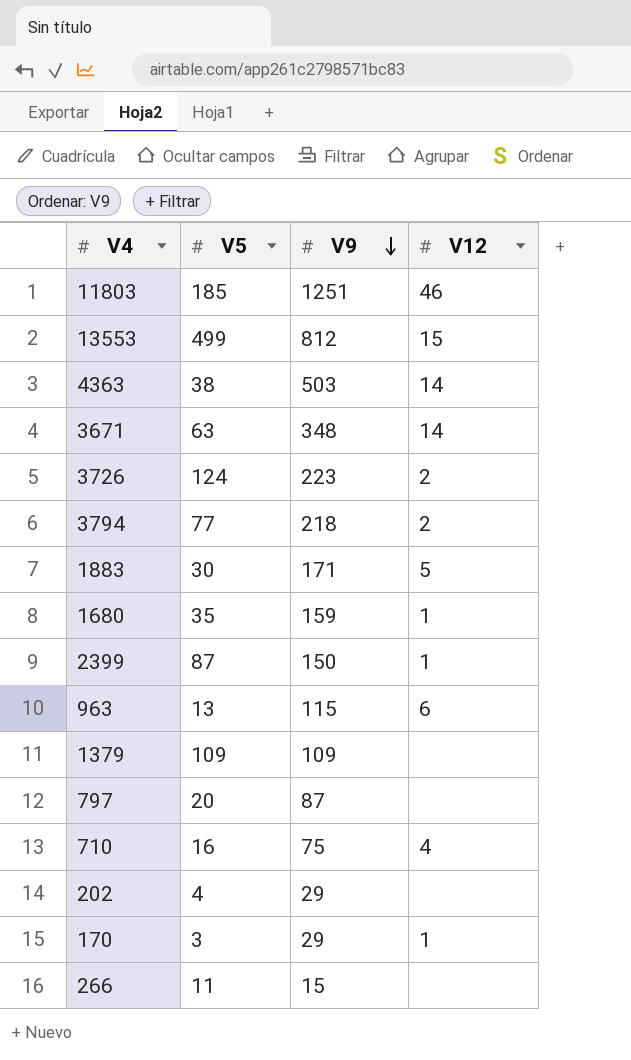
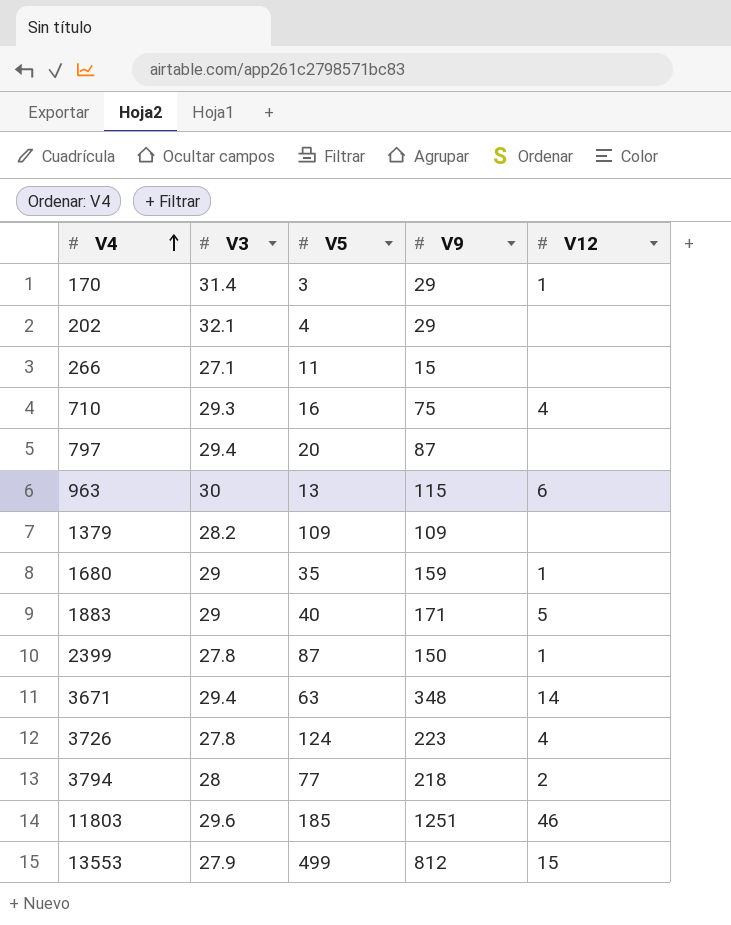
row order: V9 descending -> V4 ascending
column V3 | position: none -> 2
row 4363: 38 | 503 | 14 -> none
1883 | V5: 30 -> 40
3726 | V12: 2 -> 4

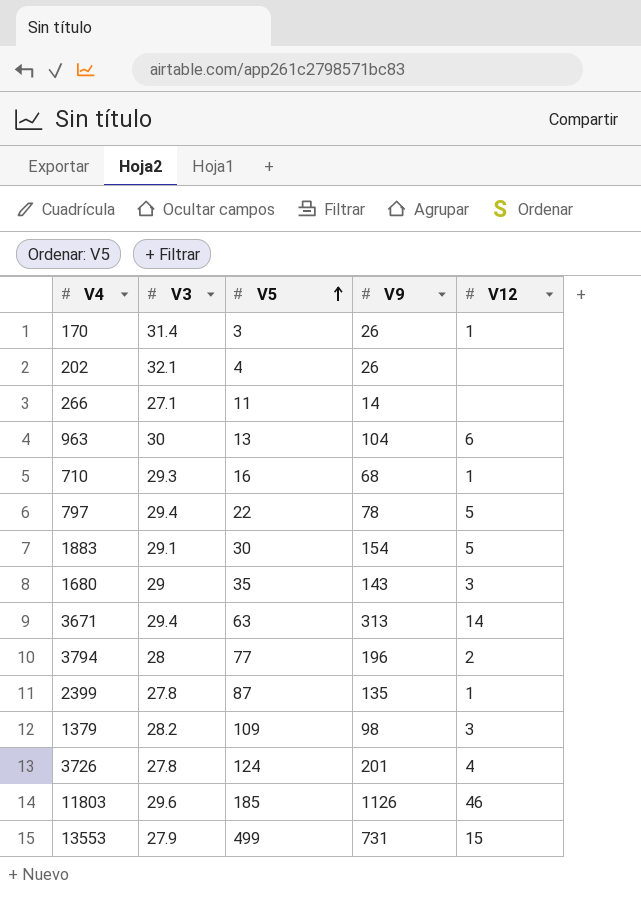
row order: V4 ascending -> V5 ascending
170 | V9: 29 -> 26
202 | V9: 29 -> 26
266 | V9: 15 -> 14
963 | V9: 115 -> 104
710 | V9: 75 -> 68
710 | V12: 4 -> 1
797 | V5: 20 -> 22
797 | V9: 87 -> 78
797 | V12: none -> 5
1883 | V3: 29 -> 29.1
1883 | V5: 40 -> 30
1883 | V9: 171 -> 154
1680 | V9: 159 -> 143
1680 | V12: 1 -> 3
3671 | V9: 348 -> 313
3794 | V9: 218 -> 196
2399 | V9: 150 -> 135
1379 | V9: 109 -> 98
1379 | V12: none -> 3
3726 | V9: 223 -> 201
11803 | V9: 1251 -> 1126
13553 | V9: 812 -> 731

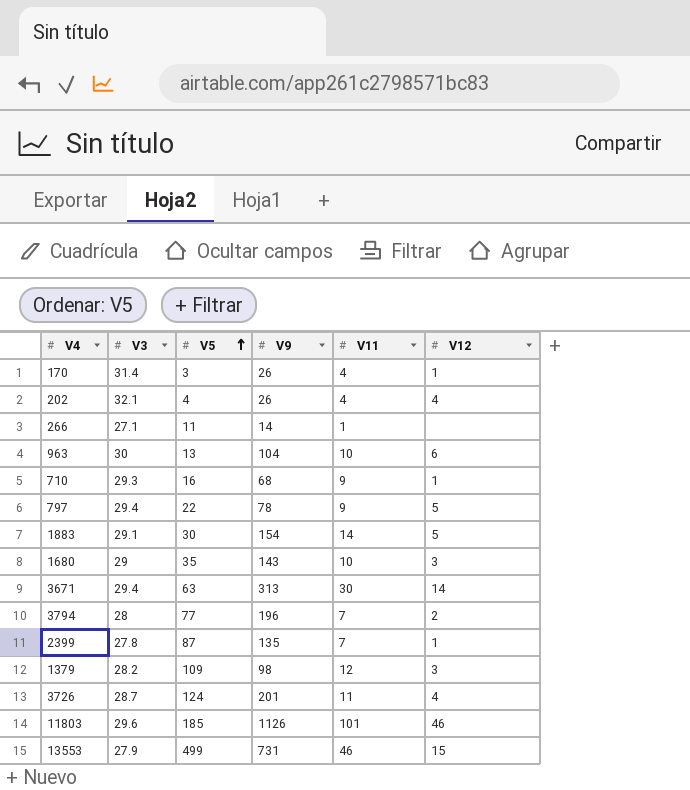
column V11 | position: none -> 5
202 | V12: none -> 4
3726 | V3: 27.8 -> 28.7

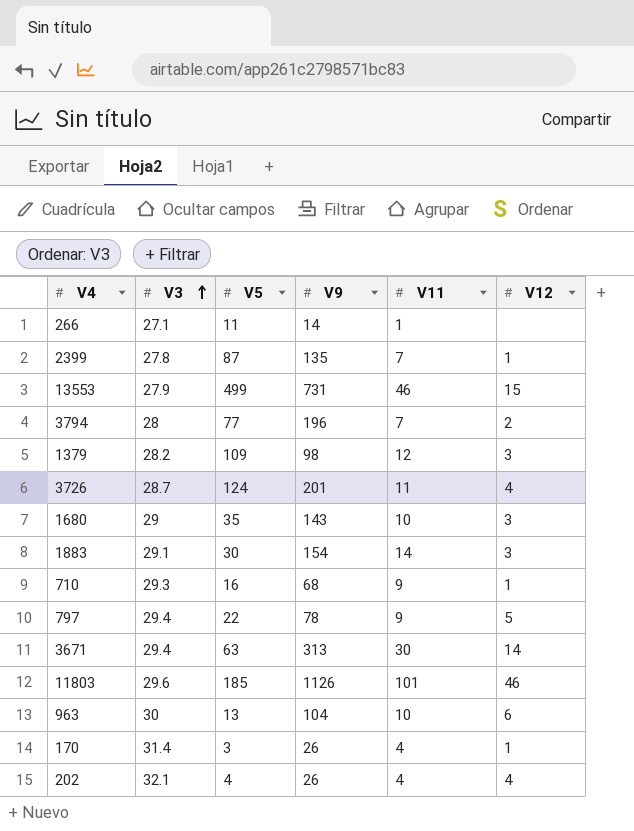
row order: V5 ascending -> V3 ascending
1883 | V12: 5 -> 3

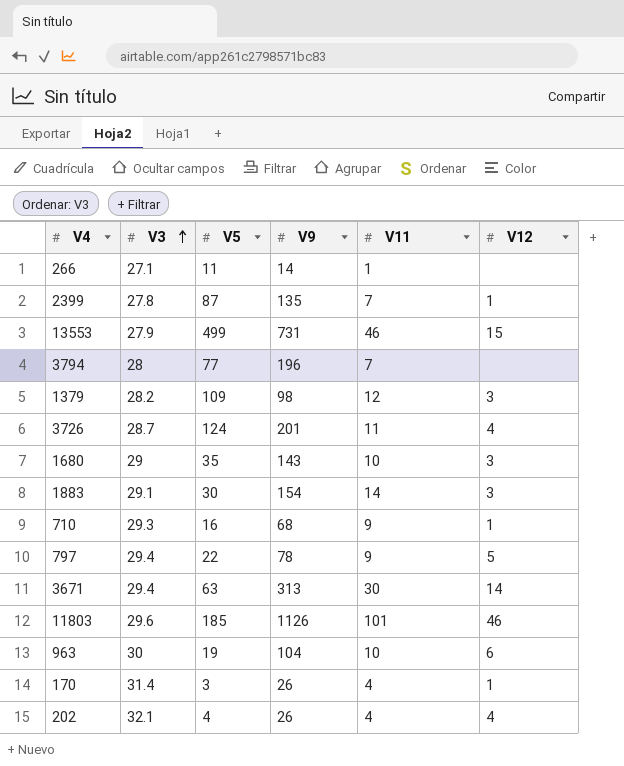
3794 | V12: 2 -> none
963 | V5: 13 -> 19

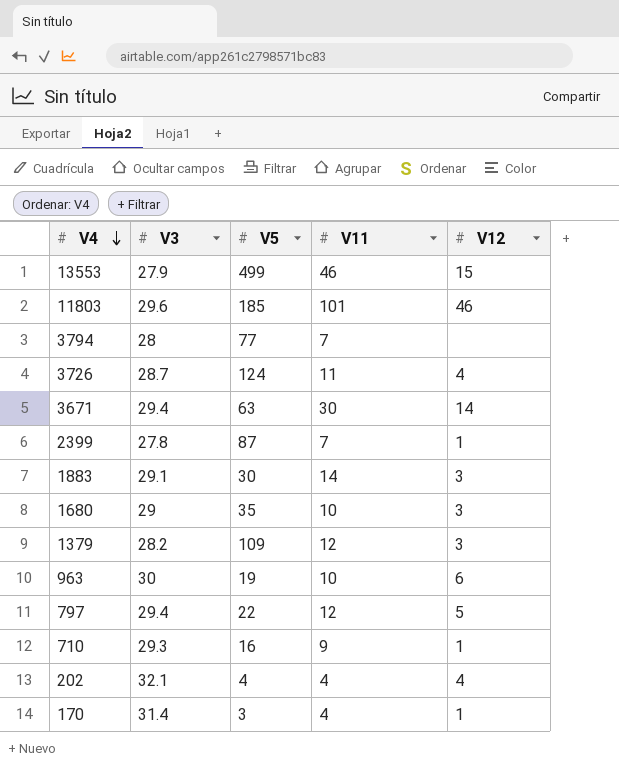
row order: V3 ascending -> V4 descending
column V9 | position: 4 -> none
row 266: 27.1 | 11 | 14 | 1 | none -> none
797 | V11: 9 -> 12

